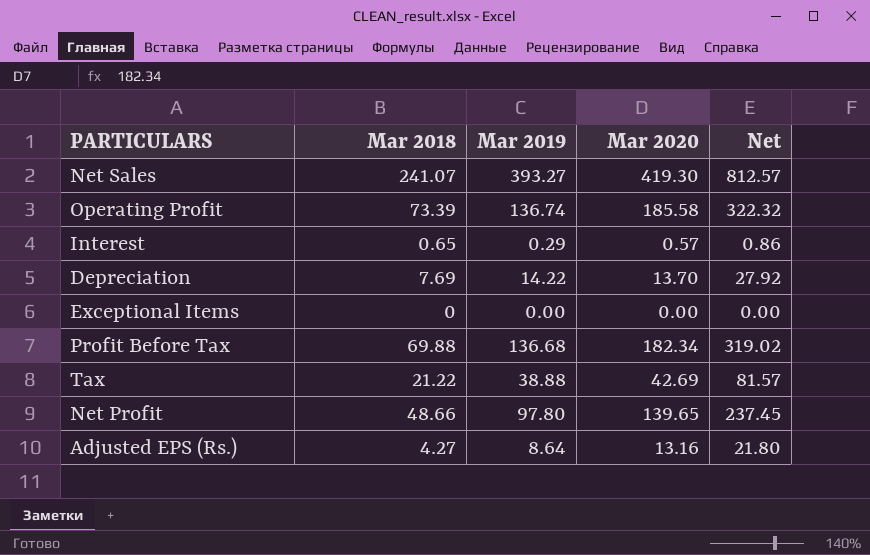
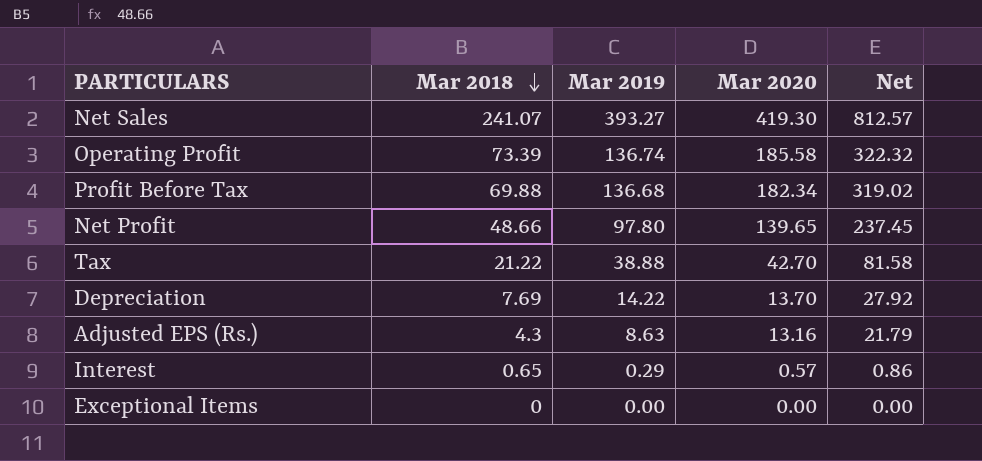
row order: none -> Mar 2018 descending
Tax | Mar 2020: 42.69 -> 42.70
Tax | Net: 81.57 -> 81.58
Adjusted EPS (Rs.) | Mar 2018: 4.27 -> 4.3
Adjusted EPS (Rs.) | Mar 2019: 8.64 -> 8.63
Adjusted EPS (Rs.) | Net: 21.80 -> 21.79

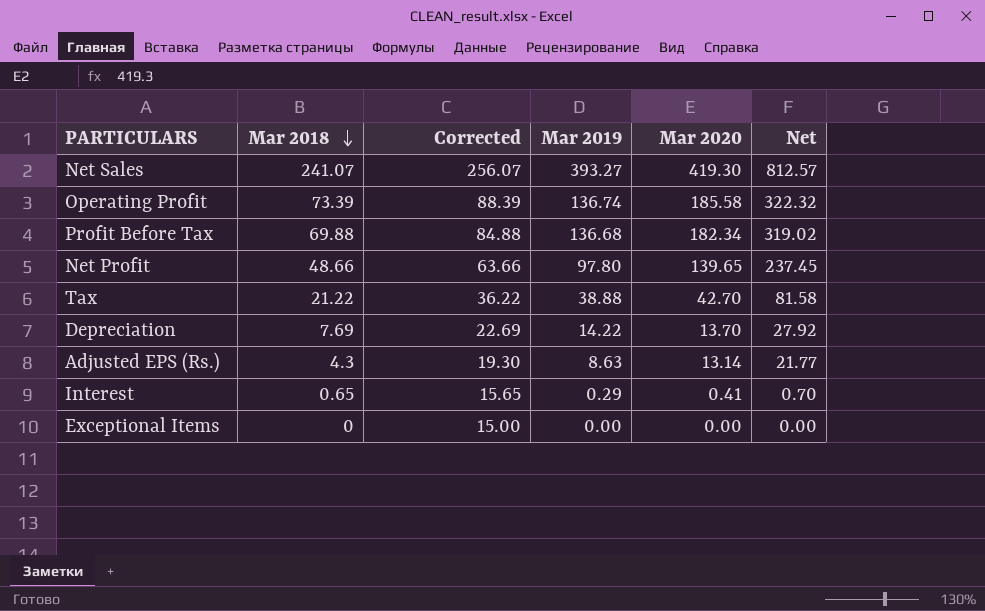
column Corrected | formula: none -> [Mar 2018] + 15
Adjusted EPS (Rs.) | Mar 2020: 13.16 -> 13.14
Adjusted EPS (Rs.) | Net: 21.79 -> 21.77
Interest | Mar 2020: 0.57 -> 0.41
Interest | Net: 0.86 -> 0.70

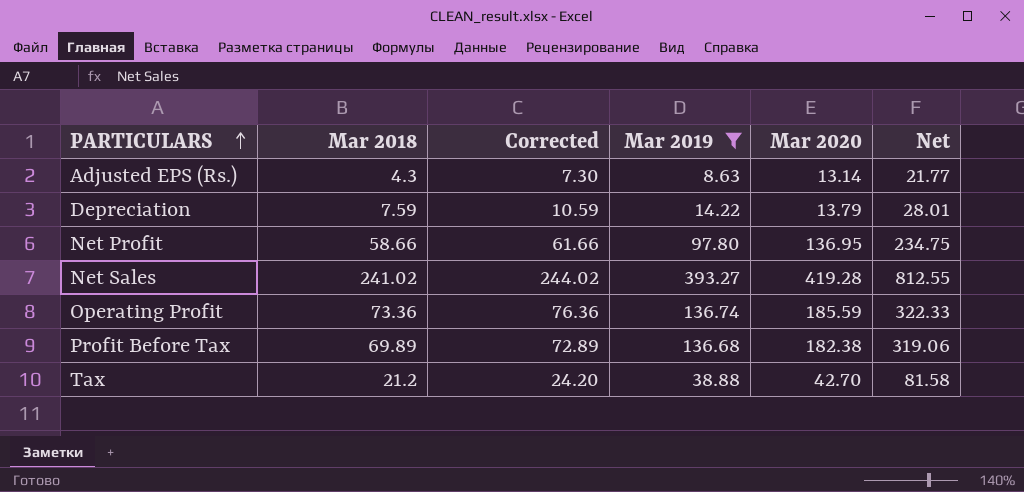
filter: none -> Mar 2019 >= 8.63
row order: Mar 2018 descending -> PARTICULARS ascending
column Corrected | formula: [Mar 2018] + 15 -> [Mar 2018] + 3
Depreciation | Mar 2018: 7.69 -> 7.59
Depreciation | Mar 2020: 13.70 -> 13.79
Depreciation | Net: 27.92 -> 28.01
Net Profit | Mar 2018: 48.66 -> 58.66
Net Profit | Mar 2020: 139.65 -> 136.95
Net Profit | Net: 237.45 -> 234.75
Net Sales | Mar 2018: 241.07 -> 241.02
Net Sales | Mar 2020: 419.30 -> 419.28
Net Sales | Net: 812.57 -> 812.55
Operating Profit | Mar 2018: 73.39 -> 73.36
Operating Profit | Mar 2020: 185.58 -> 185.59
Operating Profit | Net: 322.32 -> 322.33
Profit Before Tax | Mar 2018: 69.88 -> 69.89
Profit Before Tax | Mar 2020: 182.34 -> 182.38
Profit Before Tax | Net: 319.02 -> 319.06
Tax | Mar 2018: 21.22 -> 21.2

